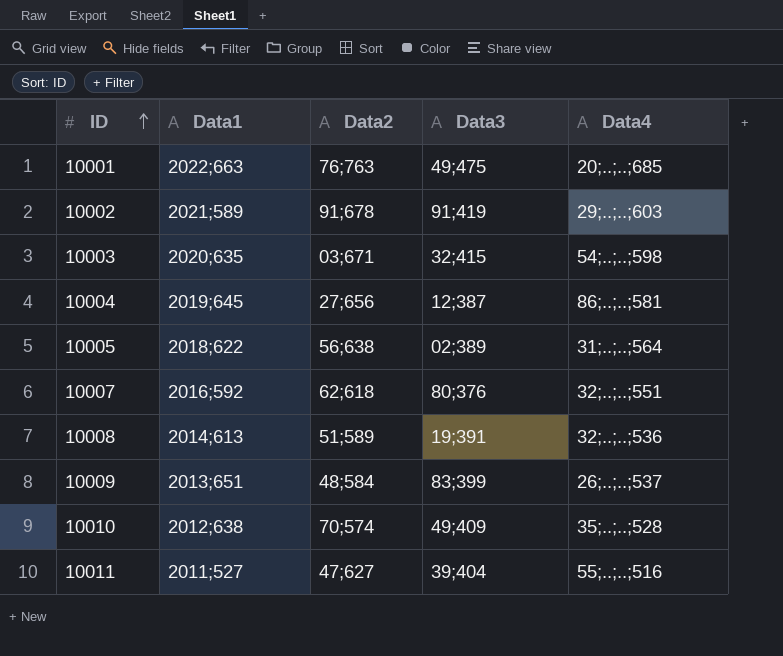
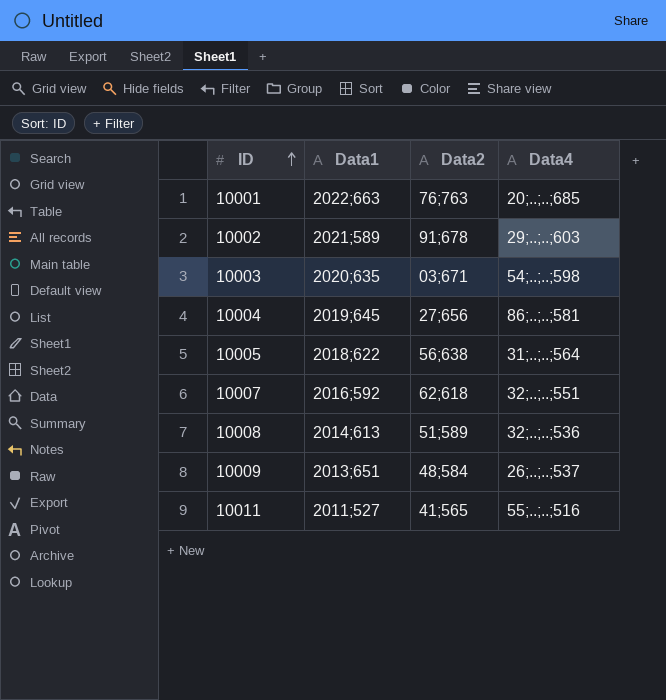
column Data3 | position: 4 -> none
row 10010: 2012;638 | 70;574 | 49;409 | 35;..;..;528 -> none
10011 | Data2: 47;627 -> 41;565

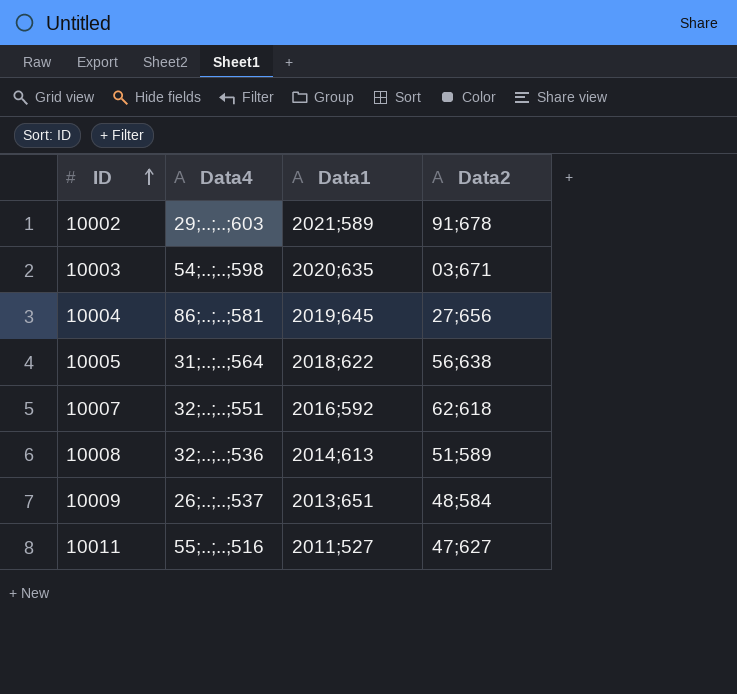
column Data4 | position: 4 -> 2
row 10001: 2022;663 | 76;763 | 20;..;..;685 -> none
10011 | Data2: 41;565 -> 47;627

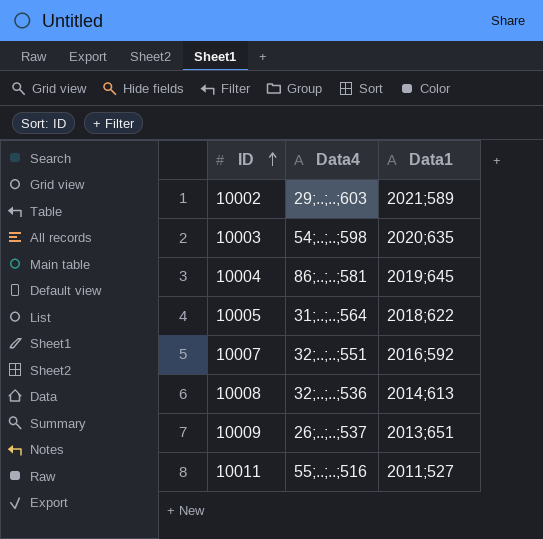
column Data2 | position: 4 -> none

